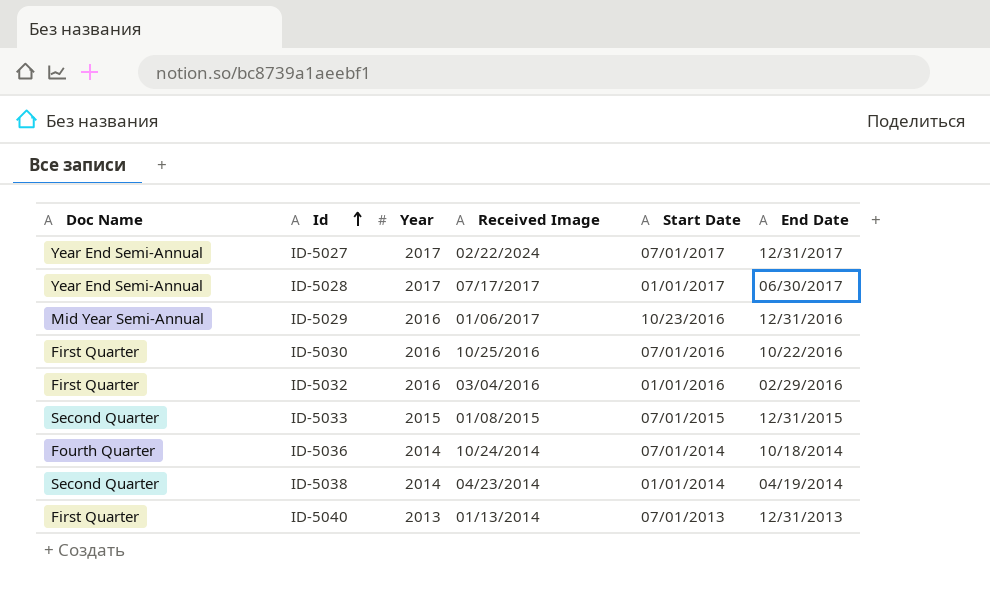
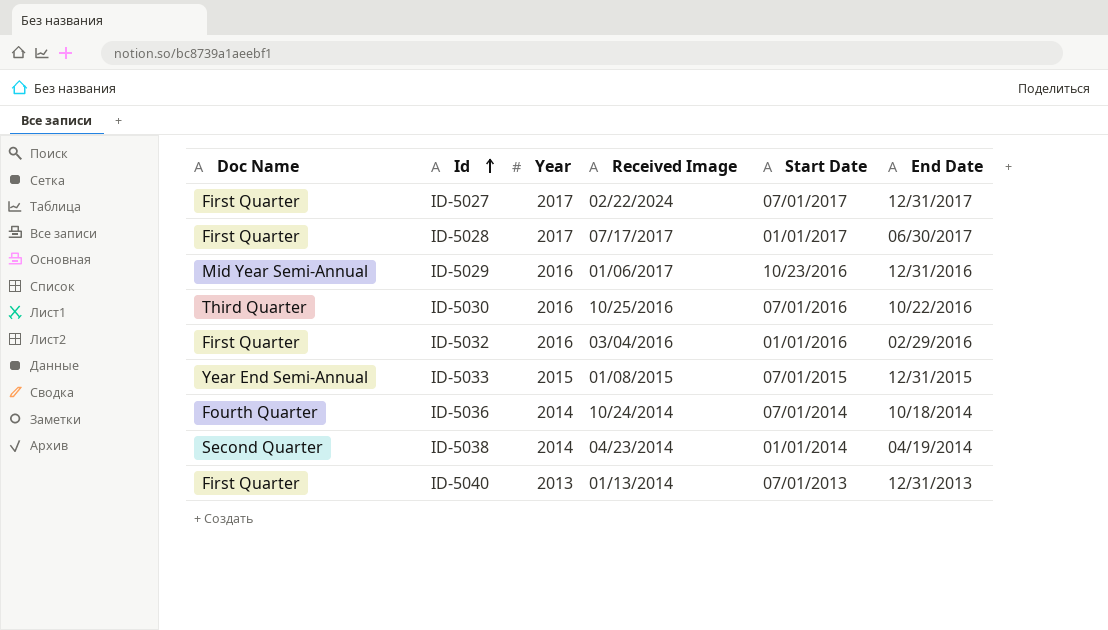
ID-5027 | Doc Name: Year End Semi-Annual -> First Quarter
ID-5028 | Doc Name: Year End Semi-Annual -> First Quarter
ID-5030 | Doc Name: First Quarter -> Third Quarter
ID-5033 | Doc Name: Second Quarter -> Year End Semi-Annual

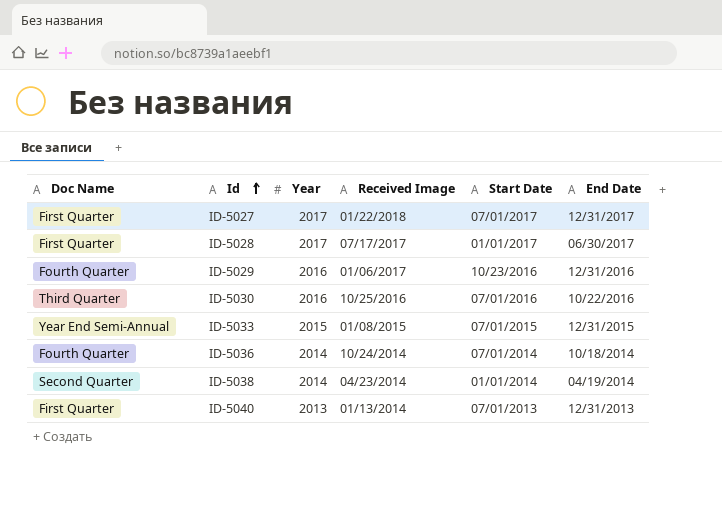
row ID-5032: First Quarter | 2016 | 03/04/2016 | 01/01/2016 | 02/29/2016 -> none
ID-5027 | Received Image: 02/22/2024 -> 01/22/2018
ID-5029 | Doc Name: Mid Year Semi-Annual -> Fourth Quarter

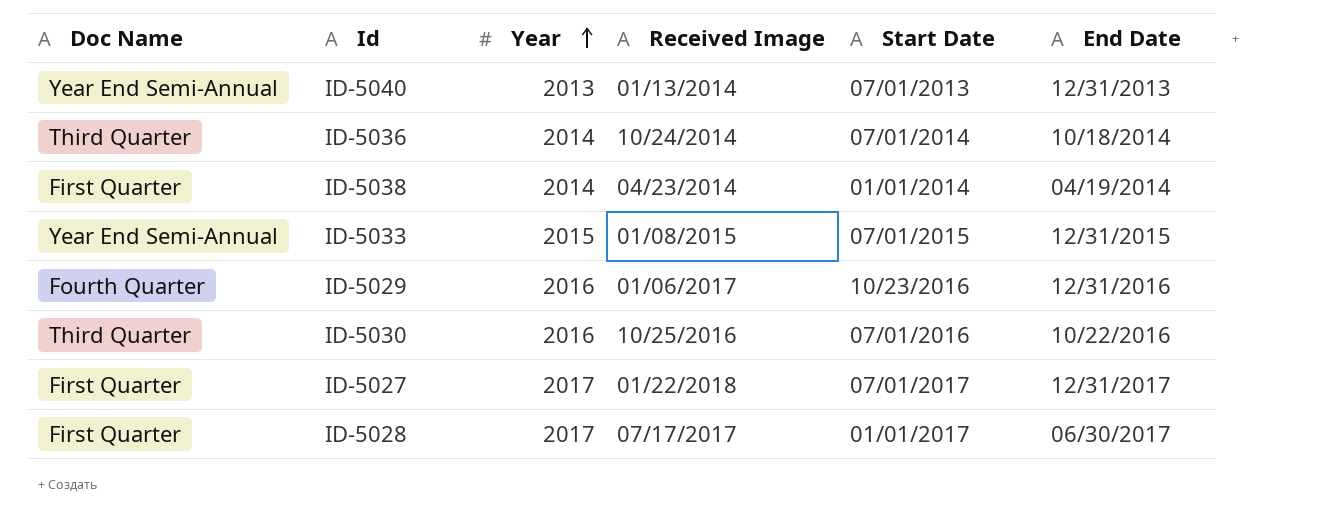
row order: Id ascending -> Year ascending
ID-5040 | Doc Name: First Quarter -> Year End Semi-Annual
ID-5036 | Doc Name: Fourth Quarter -> Third Quarter
ID-5038 | Doc Name: Second Quarter -> First Quarter

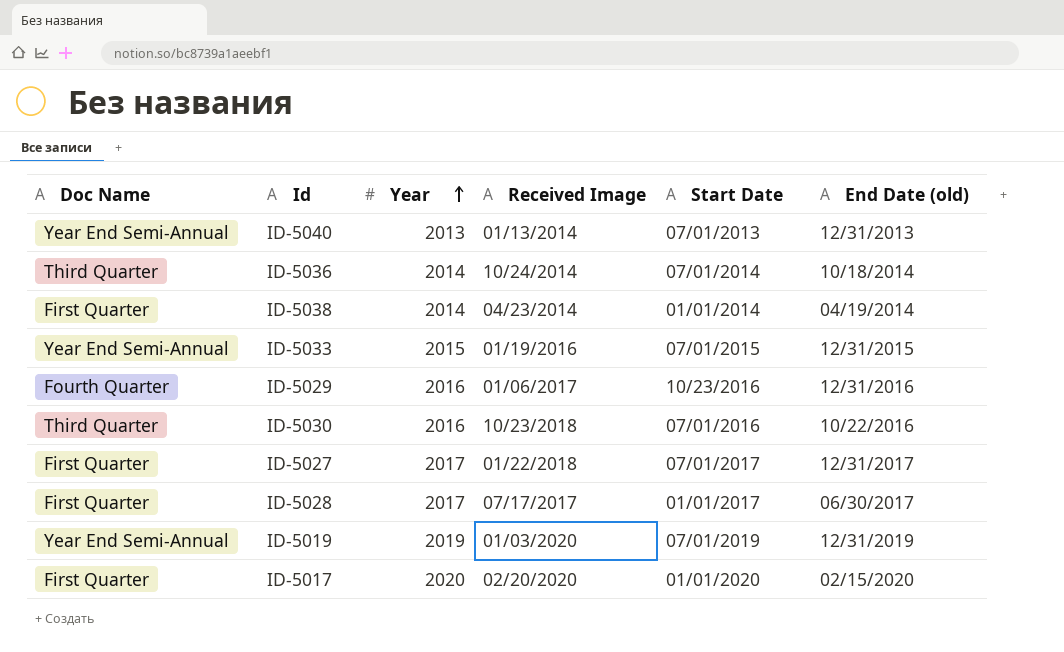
column name: End Date -> End Date (old)
ID-5033 | Received Image: 01/08/2015 -> 01/19/2016
ID-5030 | Received Image: 10/25/2016 -> 10/23/2018
row ID-5019: none -> Year End Semi-Annual | 2019 | 01/03/2020 | 07/01/2019 | 12/31/2019
row ID-5017: none -> First Quarter | 2020 | 02/20/2020 | 01/01/2020 | 02/15/2020

